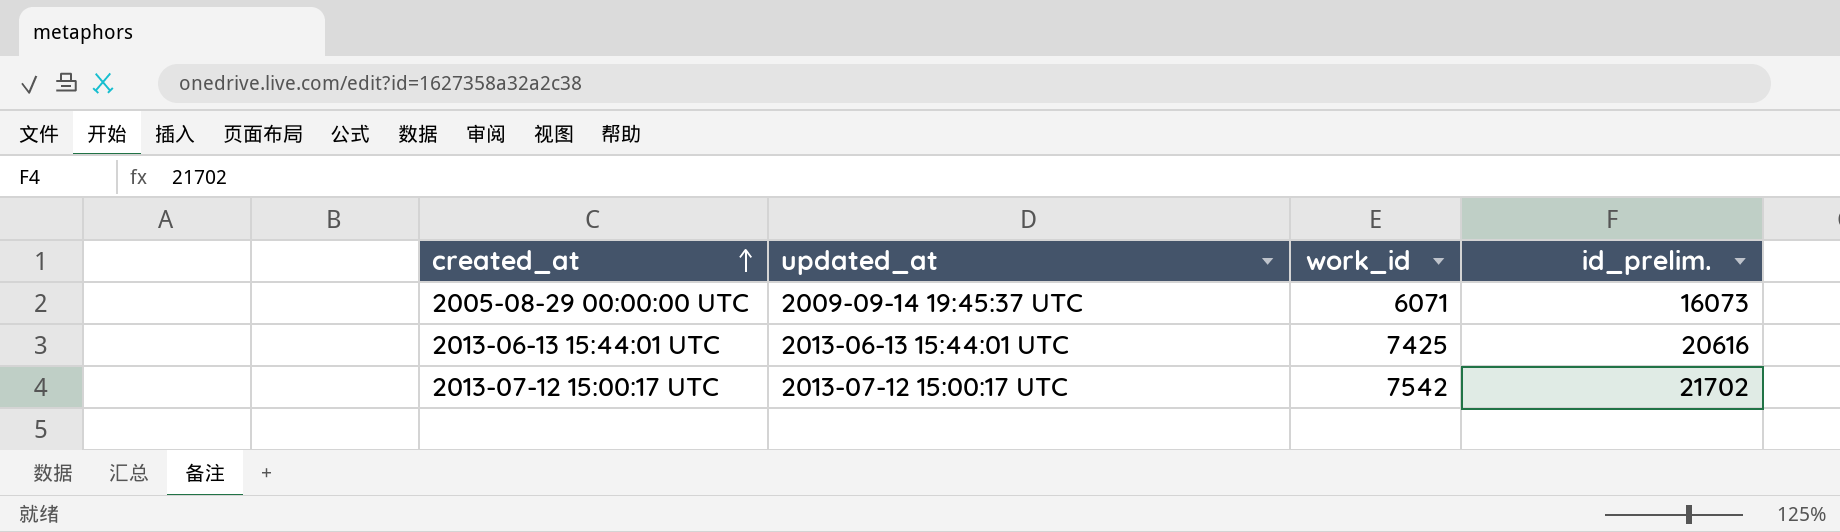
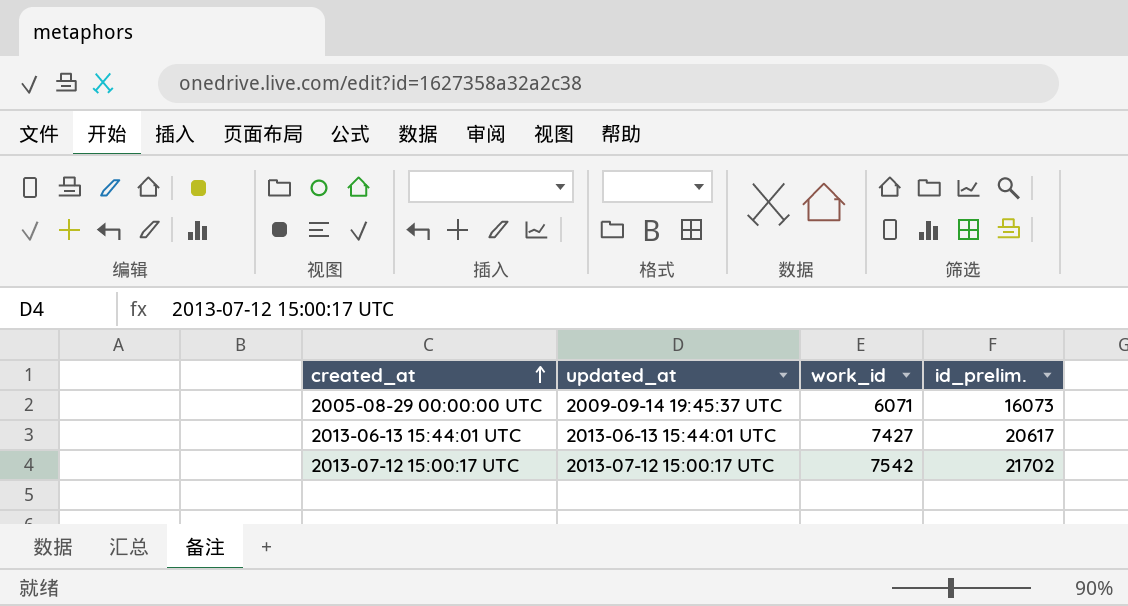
2013-06-13 15:44:01 UTC | work_id: 7425 -> 7427
2013-06-13 15:44:01 UTC | id_prelim.: 20616 -> 20617

